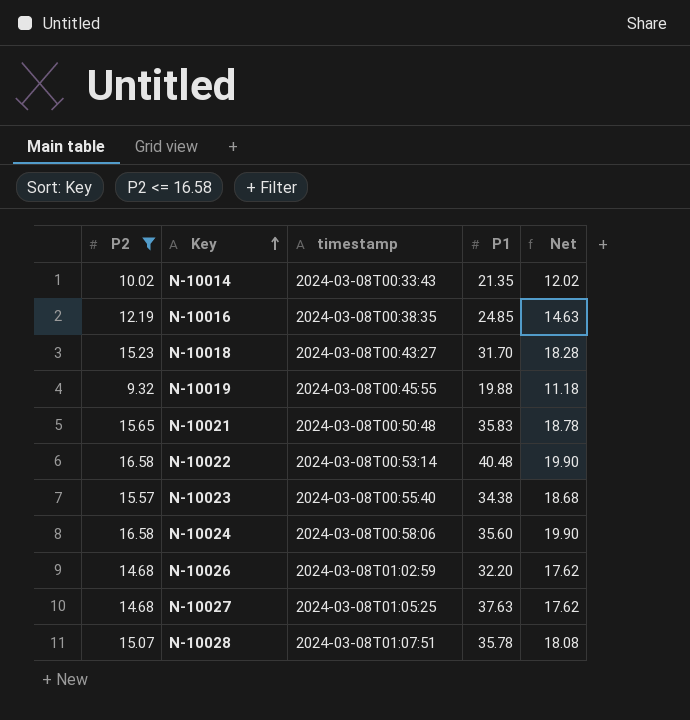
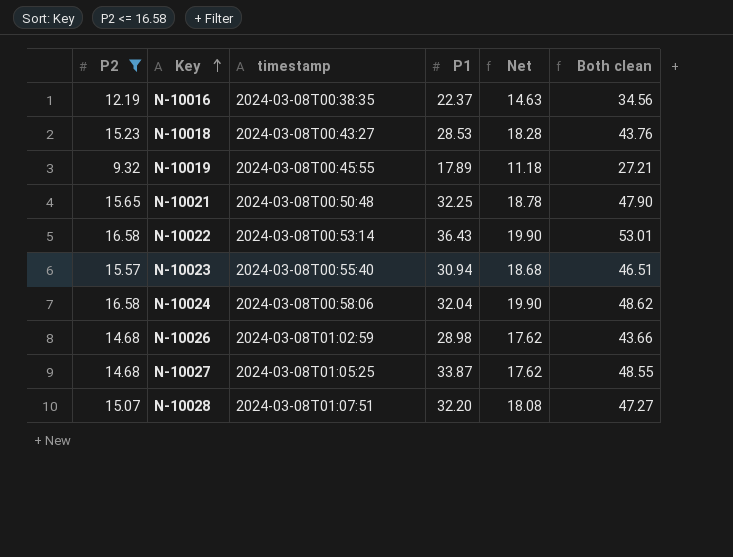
column Both clean | formula: none -> [P2] + [P1]
row N-10014: 10.02 | 2024-03-08T00:33:43 | 21.35 | 12.02 -> none
N-10016 | P1: 24.85 -> 22.37
N-10018 | P1: 31.70 -> 28.53
N-10019 | P1: 19.88 -> 17.89
N-10021 | P1: 35.83 -> 32.25
N-10022 | P1: 40.48 -> 36.43
N-10023 | P1: 34.38 -> 30.94
N-10024 | P1: 35.60 -> 32.04
N-10026 | P1: 32.20 -> 28.98
N-10027 | P1: 37.63 -> 33.87
N-10028 | P1: 35.78 -> 32.20

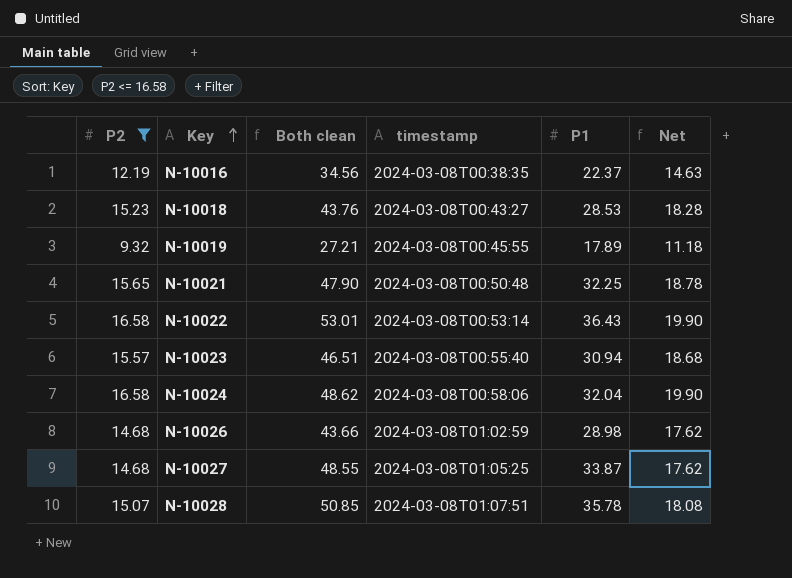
column Both clean | position: 6 -> 3
N-10028 | Both clean: 47.27 -> 50.85
N-10028 | P1: 32.20 -> 35.78

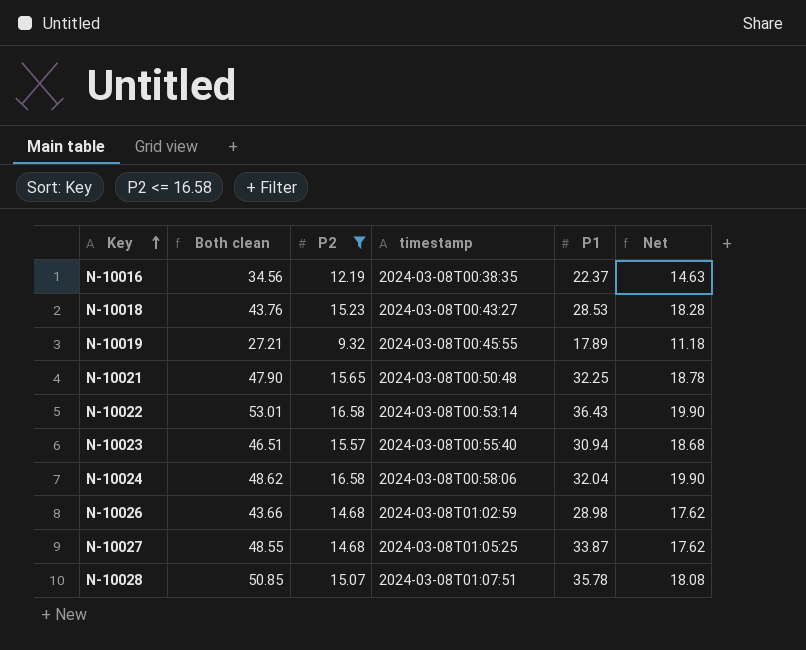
column P2 | position: 1 -> 3

